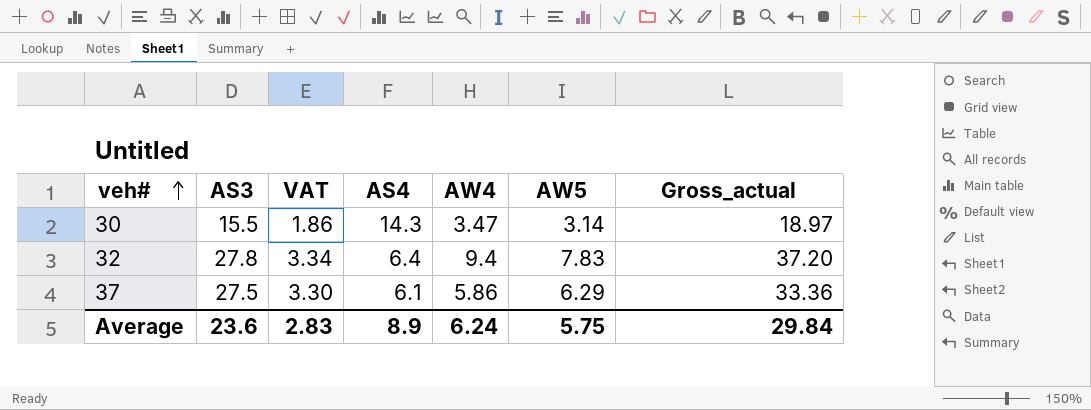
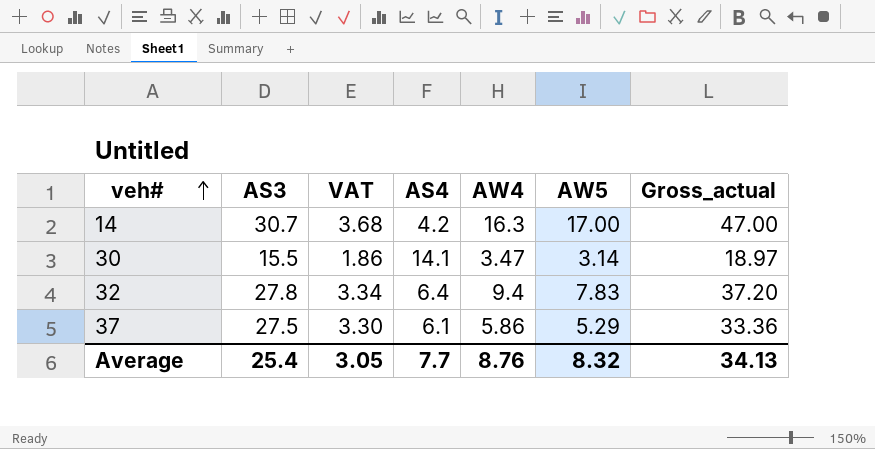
row 14: none -> 30.7 | 3.68 | 4.2 | 16.3 | 17.00 | 47.00
30 | AS4: 14.3 -> 14.1
37 | AW5: 6.29 -> 5.29
Average | AS3: 23.6 -> 25.4
Average | VAT: 2.83 -> 3.05
Average | AS4: 8.9 -> 7.7
Average | AW4: 6.24 -> 8.76
Average | AW5: 5.75 -> 8.32
Average | Gross_actual: 29.84 -> 34.13

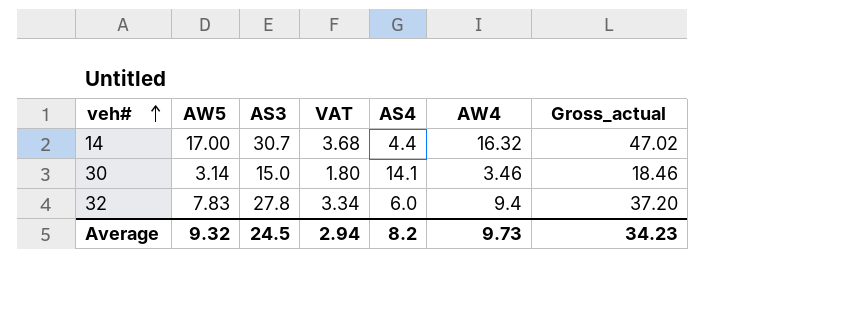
column AW5 | position: 6 -> 2
row 37: 27.5 | 3.30 | 6.1 | 5.86 | 5.29 | 33.36 -> none
14 | AS4: 4.2 -> 4.4
14 | AW4: 16.3 -> 16.32
14 | Gross_actual: 47.00 -> 47.02
30 | AS3: 15.5 -> 15.0
30 | VAT: 1.86 -> 1.80
30 | AW4: 3.47 -> 3.46
30 | Gross_actual: 18.97 -> 18.46
32 | AS4: 6.4 -> 6.0
Average | AW5: 8.32 -> 9.32
Average | AS3: 25.4 -> 24.5
Average | VAT: 3.05 -> 2.94
Average | AS4: 7.7 -> 8.2
Average | AW4: 8.76 -> 9.73
Average | Gross_actual: 34.13 -> 34.23

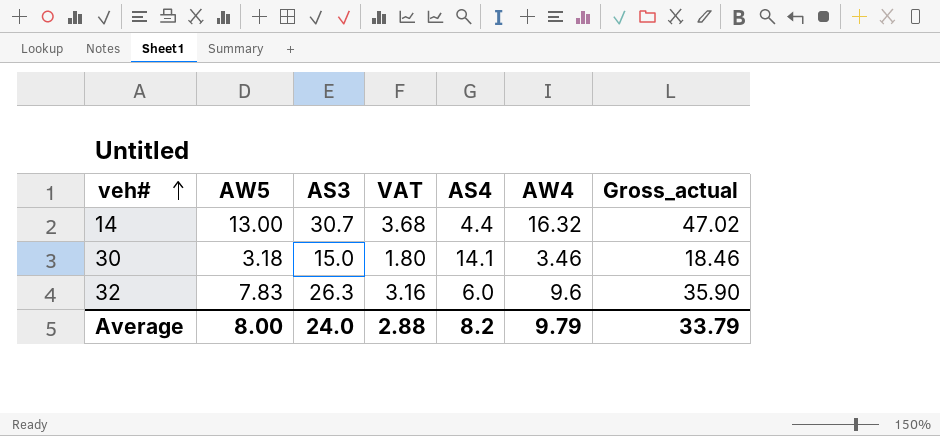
14 | AW5: 17.00 -> 13.00
30 | AW5: 3.14 -> 3.18
32 | AS3: 27.8 -> 26.3
32 | VAT: 3.34 -> 3.16
32 | AW4: 9.4 -> 9.6
32 | Gross_actual: 37.20 -> 35.90
Average | AW5: 9.32 -> 8.00
Average | AS3: 24.5 -> 24.0
Average | VAT: 2.94 -> 2.88
Average | AW4: 9.73 -> 9.79
Average | Gross_actual: 34.23 -> 33.79

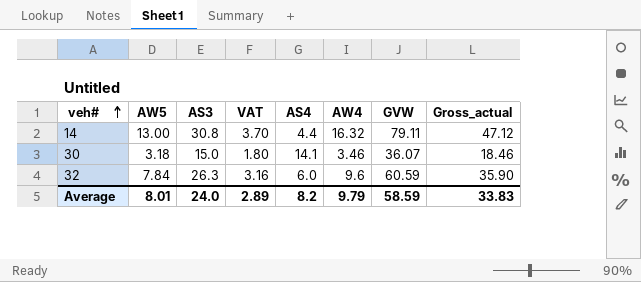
column GVW | position: none -> 7
14 | AS3: 30.7 -> 30.8
14 | VAT: 3.68 -> 3.70
14 | Gross_actual: 47.02 -> 47.12
32 | AW5: 7.83 -> 7.84
Average | AW5: 8.00 -> 8.01
Average | VAT: 2.88 -> 2.89
Average | Gross_actual: 33.79 -> 33.83

